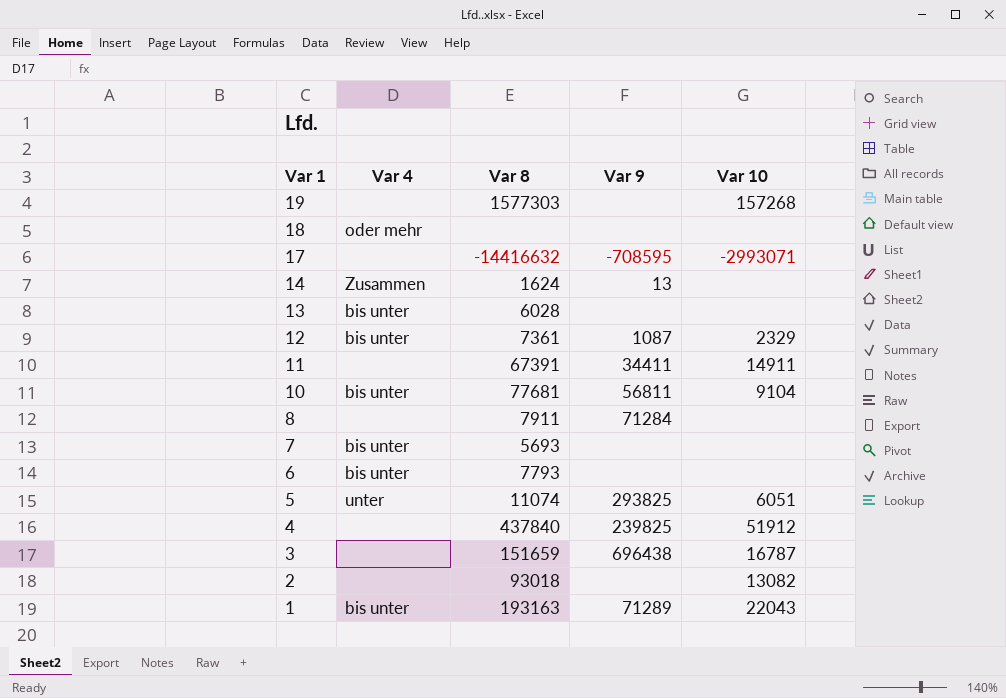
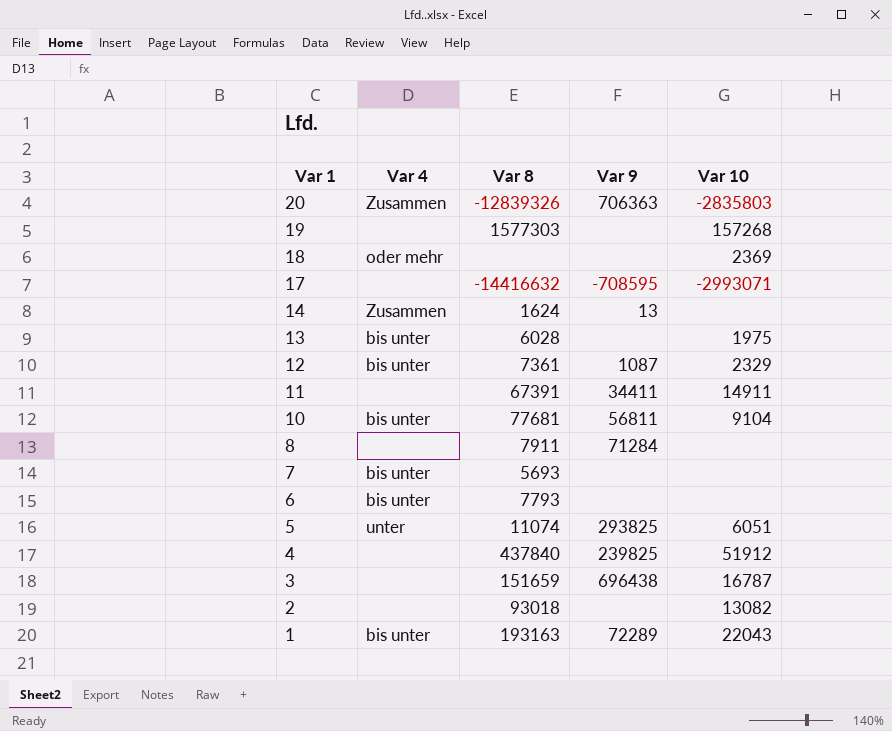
row 20: none -> Zusammen | -12839326 | 706363 | -2835803
18 | Var 10: none -> 2369
13 | Var 10: none -> 1975
1 | Var 9: 71289 -> 72289

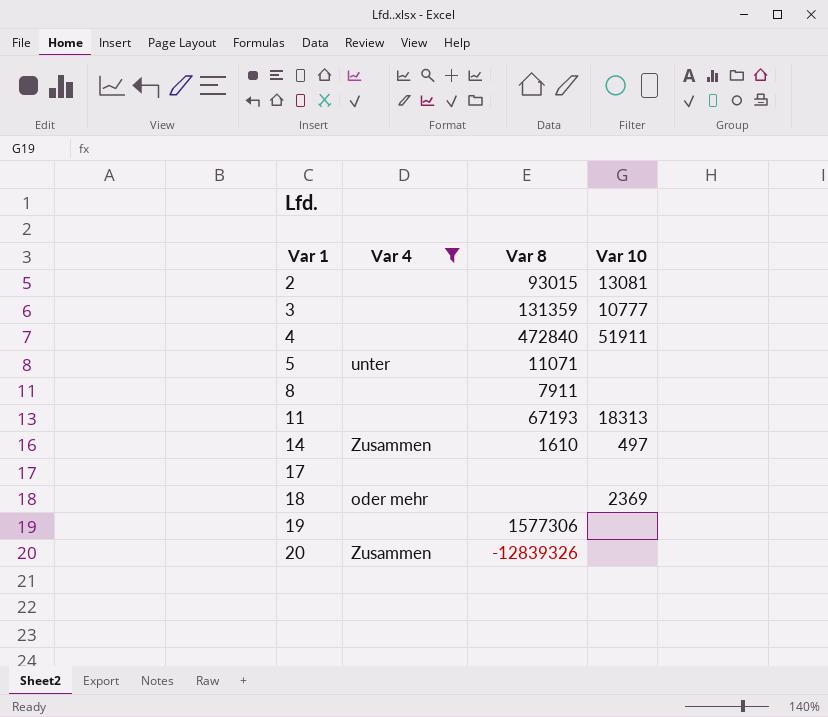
filter: none -> Var 4 != bis unter
row order: Var 1 descending -> Var 1 ascending
column Var 9 | position: 4 -> none
2 | Var 8: 93018 -> 93015
2 | Var 10: 13082 -> 13081
3 | Var 8: 151659 -> 131359
3 | Var 10: 16787 -> 10777
4 | Var 8: 437840 -> 472840
4 | Var 10: 51912 -> 51911
5 | Var 8: 11074 -> 11071
5 | Var 10: 6051 -> none
11 | Var 8: 67391 -> 67193
11 | Var 10: 14911 -> 18313
14 | Var 8: 1624 -> 1610
14 | Var 10: none -> 497
17 | Var 8: -14416632 -> none
17 | Var 10: -2993071 -> none
19 | Var 8: 1577303 -> 1577306
19 | Var 10: 157268 -> none
20 | Var 10: -2835803 -> none

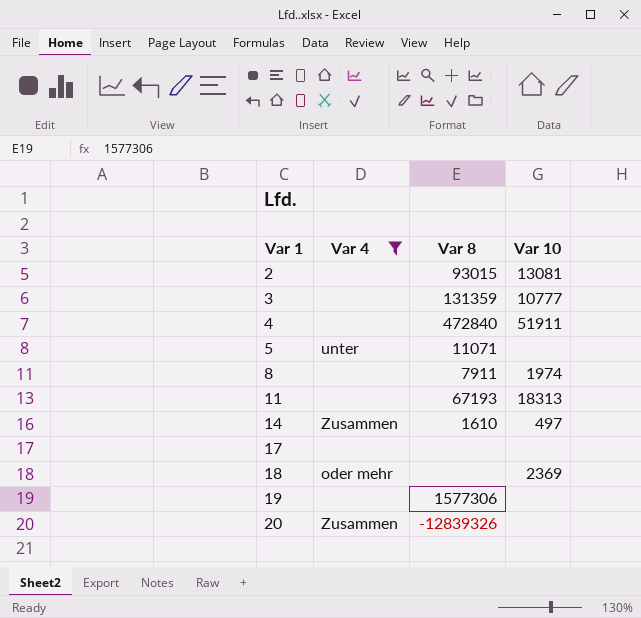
8 | Var 10: none -> 1974

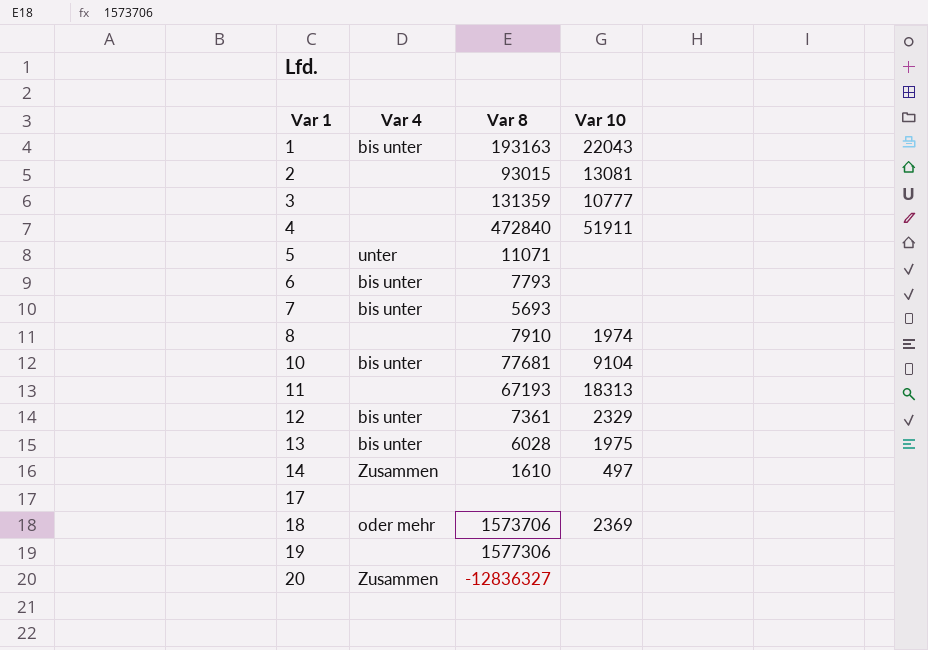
filter: Var 4 != bis unter -> none
8 | Var 8: 7911 -> 7910
18 | Var 8: none -> 1573706
20 | Var 8: -12839326 -> -12836327

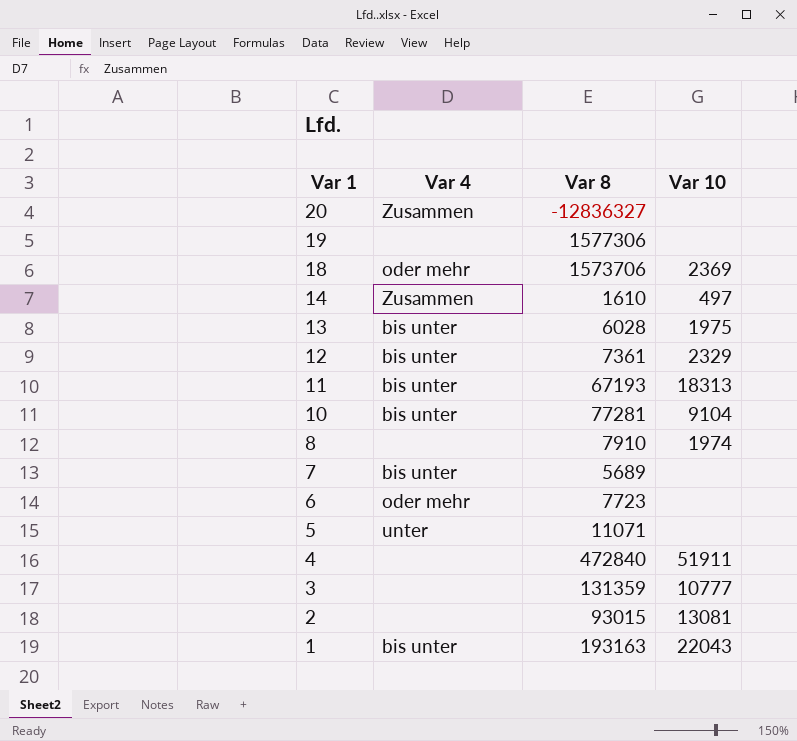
row order: Var 1 ascending -> Var 1 descending
row 17: none | none | none -> none
11 | Var 4: none -> bis unter
10 | Var 8: 77681 -> 77281
7 | Var 8: 5693 -> 5689
6 | Var 4: bis unter -> oder mehr
6 | Var 8: 7793 -> 7723

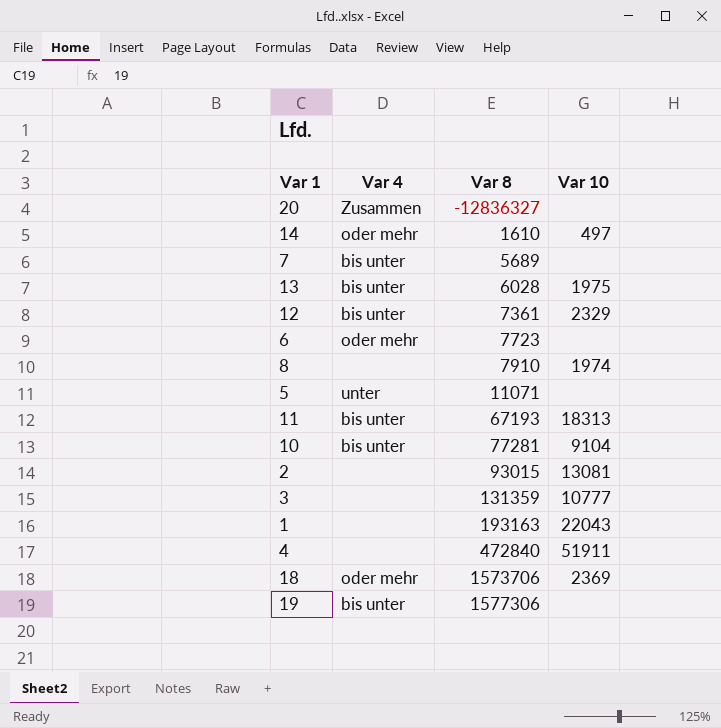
row order: Var 1 descending -> Var 8 ascending
14 | Var 4: Zusammen -> oder mehr
1 | Var 4: bis unter -> none
19 | Var 4: none -> bis unter

